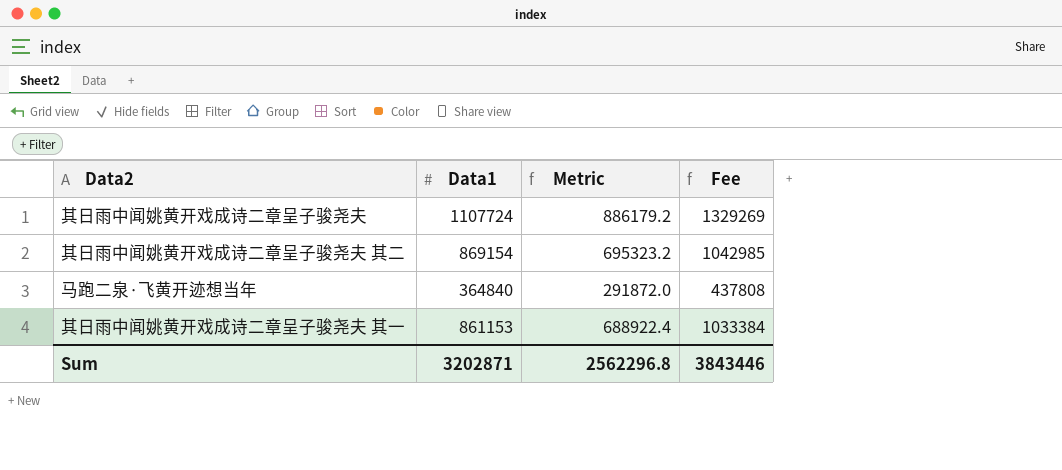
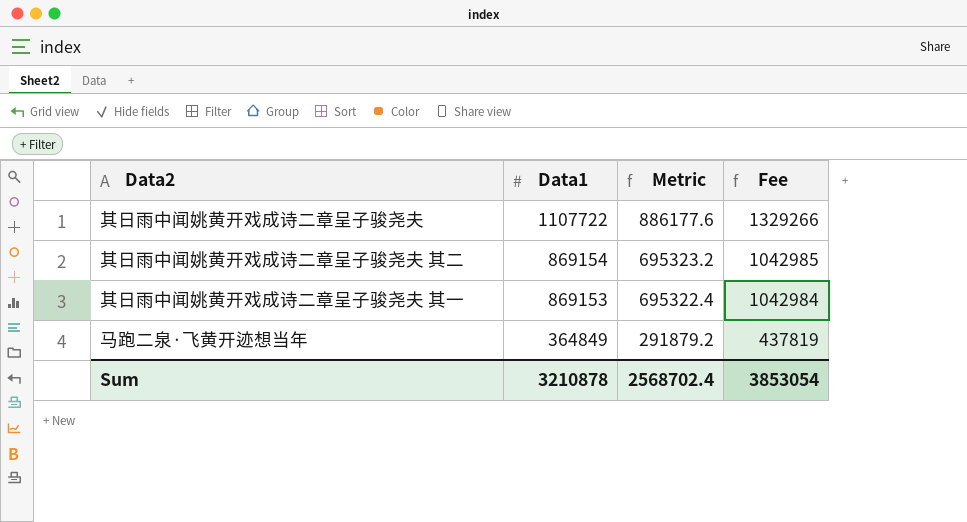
row order: none -> Data1 descending
其日雨中闻姚黄开戏成诗二章呈子骏尧夫 | Data1: 1107724 -> 1107722
其日雨中闻姚黄开戏成诗二章呈子骏尧夫 | Metric: 886179.2 -> 886177.6
其日雨中闻姚黄开戏成诗二章呈子骏尧夫 | Fee: 1329269 -> 1329266
其日雨中闻姚黄开戏成诗二章呈子骏尧夫 其一 | Data1: 861153 -> 869153
其日雨中闻姚黄开戏成诗二章呈子骏尧夫 其一 | Metric: 688922.4 -> 695322.4
其日雨中闻姚黄开戏成诗二章呈子骏尧夫 其一 | Fee: 1033384 -> 1042984
马跑二泉·飞黄开迹想当年 | Data1: 364840 -> 364849
马跑二泉·飞黄开迹想当年 | Metric: 291872.0 -> 291879.2
马跑二泉·飞黄开迹想当年 | Fee: 437808 -> 437819
Sum | Data1: 3202871 -> 3210878
Sum | Metric: 2562296.8 -> 2568702.4
Sum | Fee: 3843446 -> 3853054

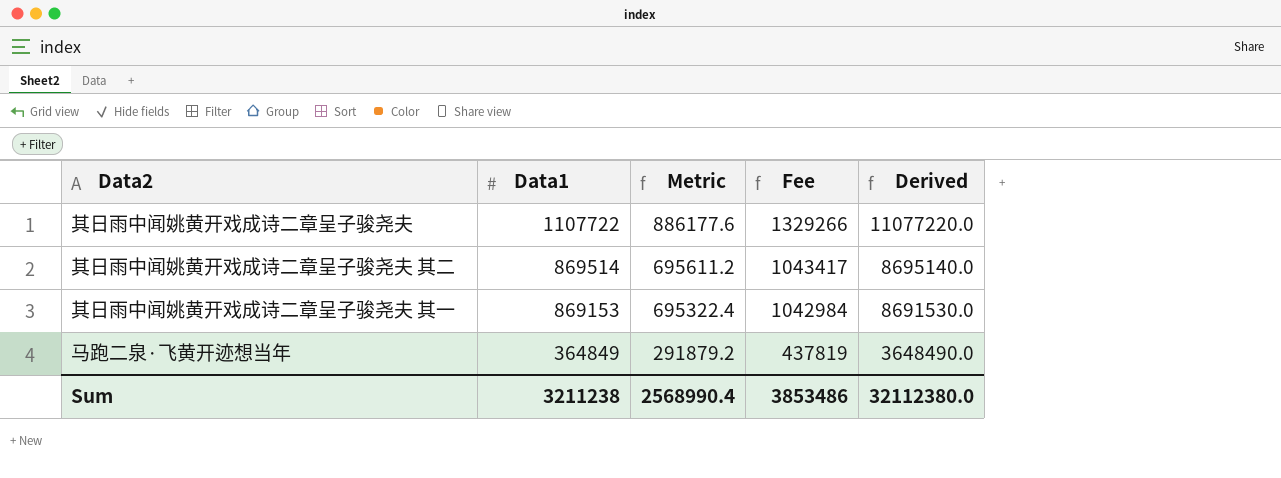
column Derived | formula: none -> [Data1] * 10
其日雨中闻姚黄开戏成诗二章呈子骏尧夫 其二 | Data1: 869154 -> 869514
其日雨中闻姚黄开戏成诗二章呈子骏尧夫 其二 | Metric: 695323.2 -> 695611.2
其日雨中闻姚黄开戏成诗二章呈子骏尧夫 其二 | Fee: 1042985 -> 1043417
Sum | Data1: 3210878 -> 3211238
Sum | Metric: 2568702.4 -> 2568990.4
Sum | Fee: 3853054 -> 3853486

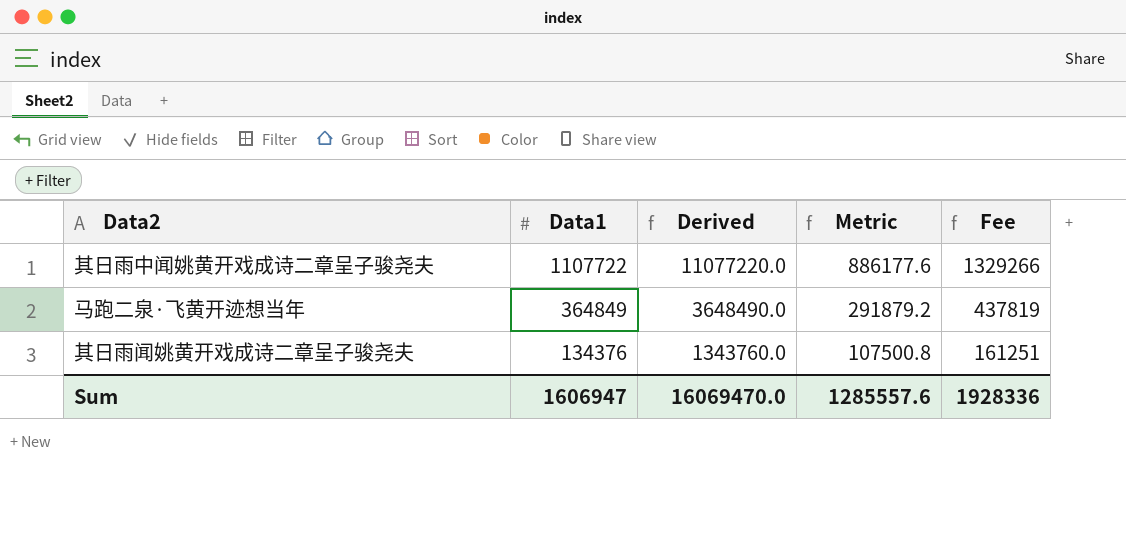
column Derived | position: 5 -> 3
row 其日雨中闻姚黄开戏成诗二章呈子骏尧夫 其二: 869514 | 695611.2 | 1043417 | 8695140.0 -> none
row 其日雨中闻姚黄开戏成诗二章呈子骏尧夫 其一: 869153 | 695322.4 | 1042984 | 8691530.0 -> none
row 其日雨闻姚黄开戏成诗二章呈子骏尧夫: none -> 134376 | 1343760.0 | 107500.8 | 161251
Sum | Data1: 3211238 -> 1606947
Sum | Derived: 32112380.0 -> 16069470.0
Sum | Metric: 2568990.4 -> 1285557.6
Sum | Fee: 3853486 -> 1928336

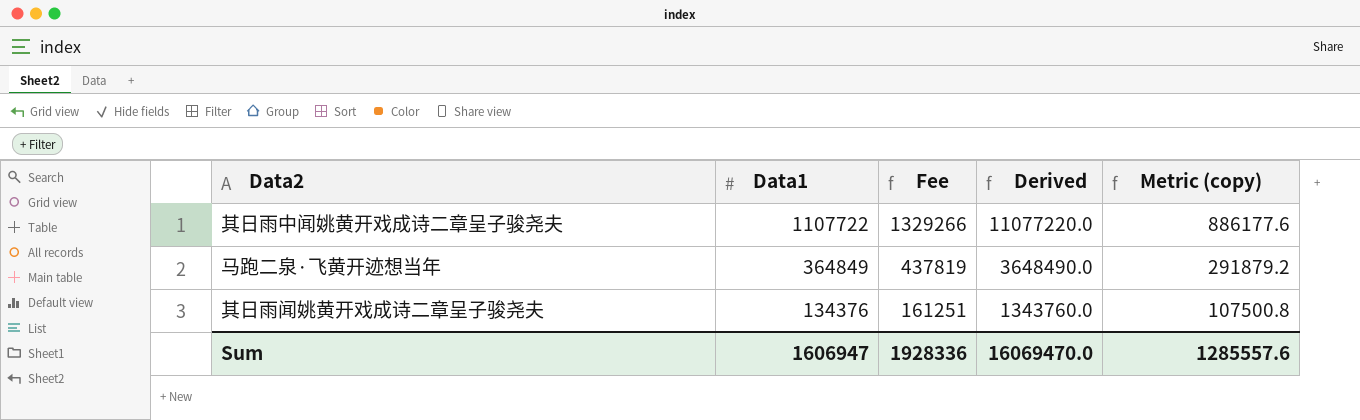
column Fee | position: 5 -> 3
column name: Metric -> Metric (copy)

